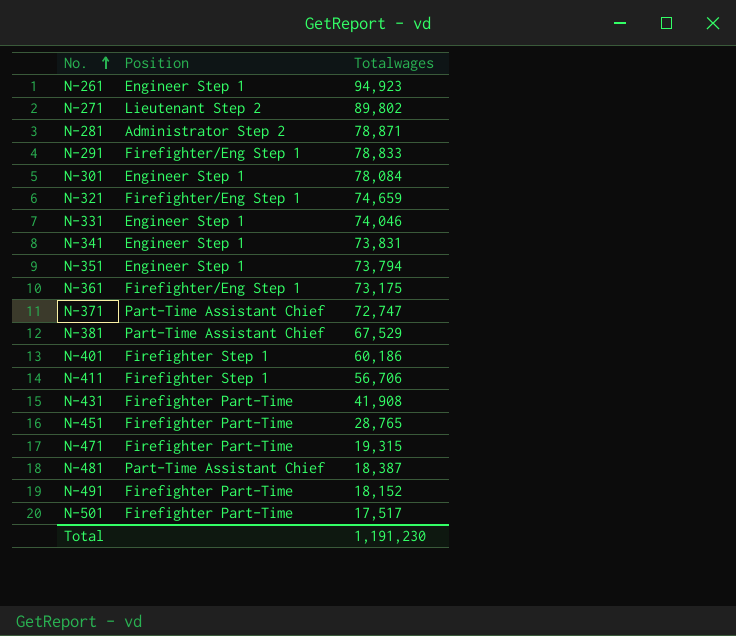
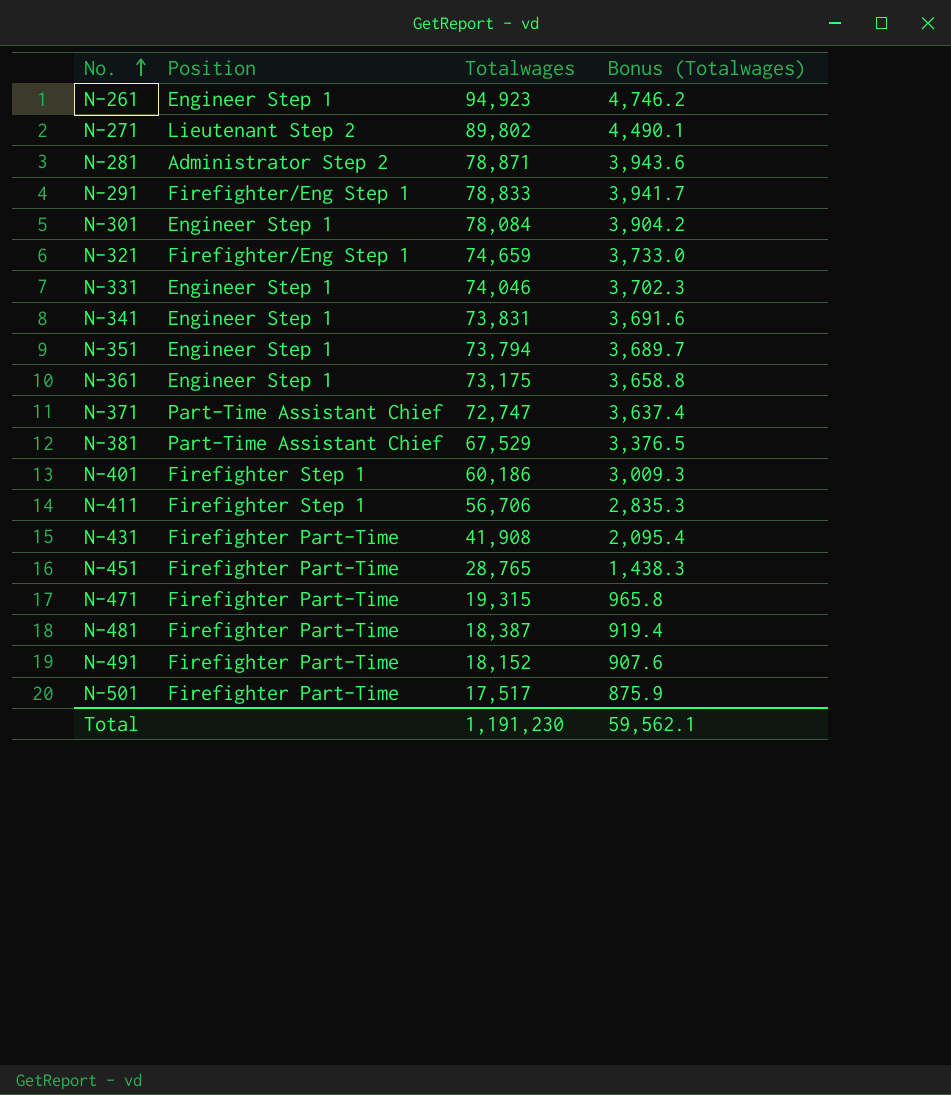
column Bonus (Totalwages) | formula: none -> [Totalwages] * 0.05
N-361 | Position: Firefighter/Eng Step 1 -> Engineer Step 1
N-481 | Position: Part-Time Assistant Chief -> Firefighter Part-Time

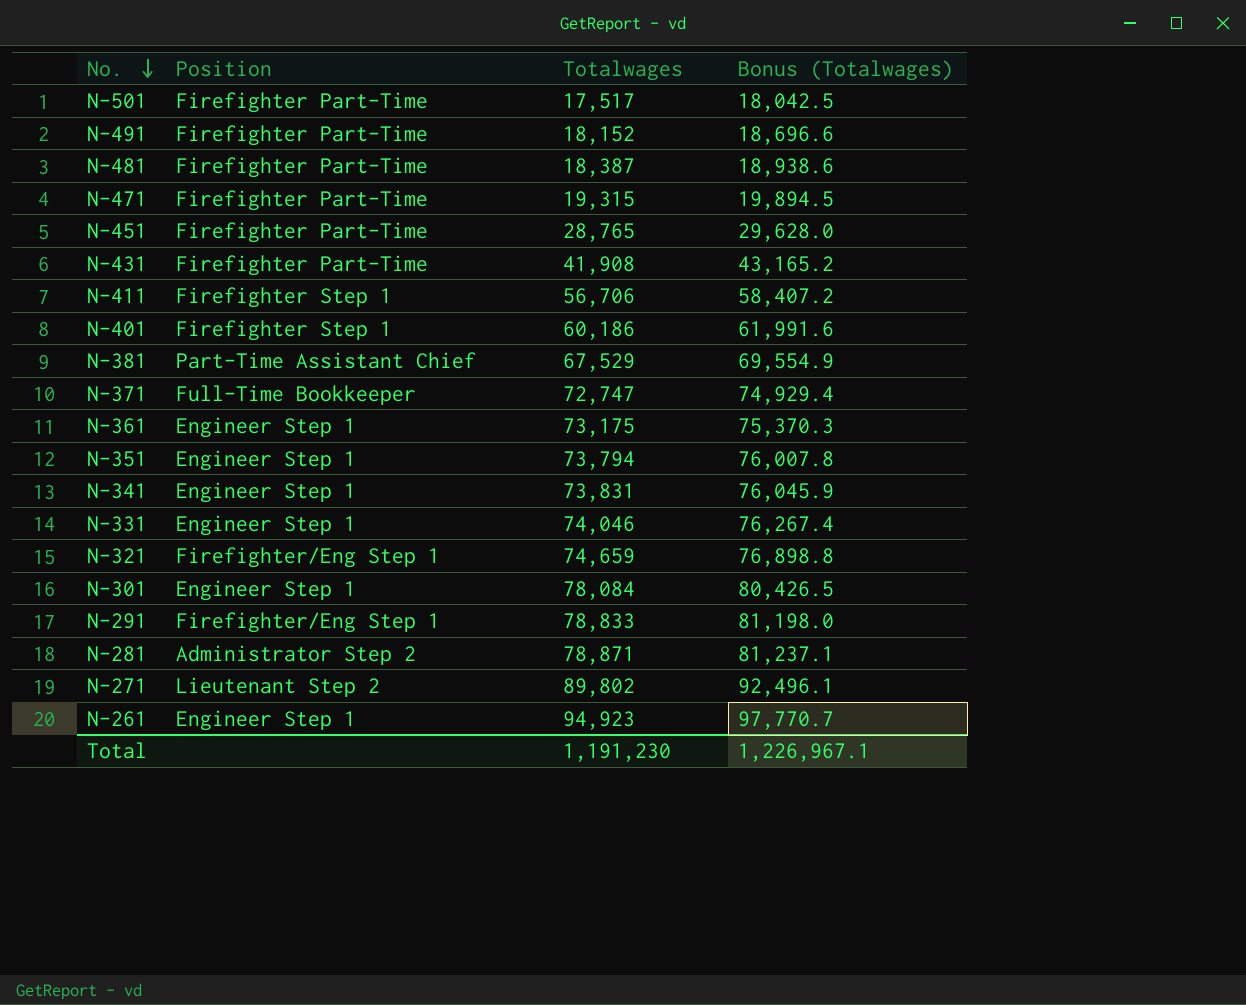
row order: No. ascending -> No. descending
column Bonus (Totalwages) | formula: [Totalwages] * 0.05 -> [Totalwages] * 1.03
N-371 | Position: Part-Time Assistant Chief -> Full-Time Bookkeeper
Total | Bonus (Totalwages): 59,562.1 -> 1,226,967.1

